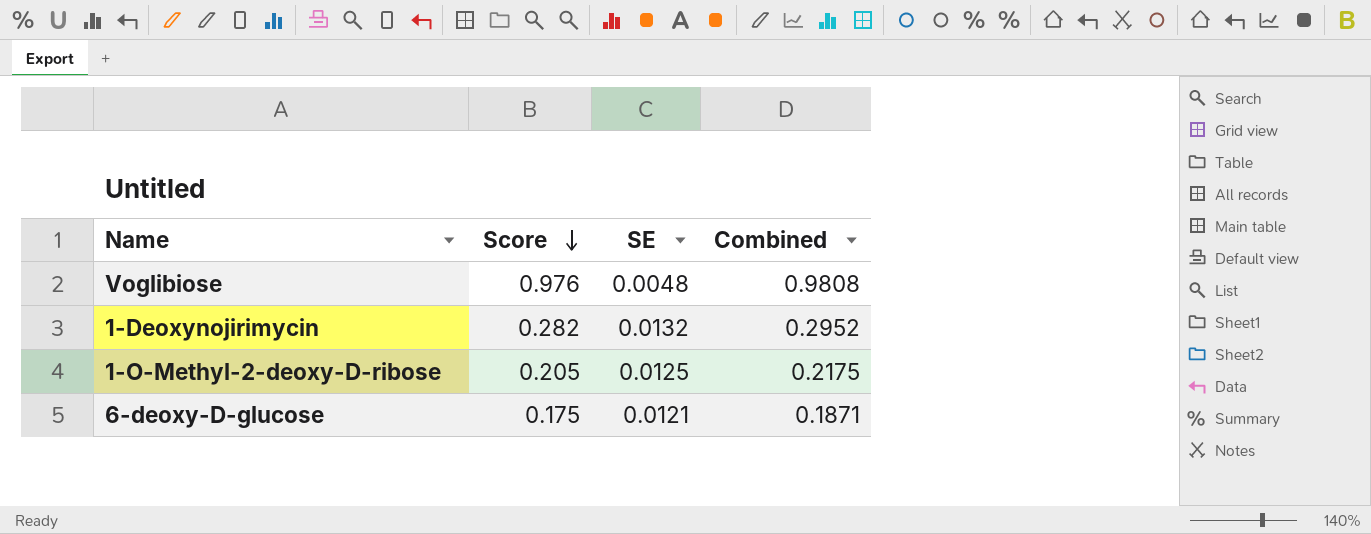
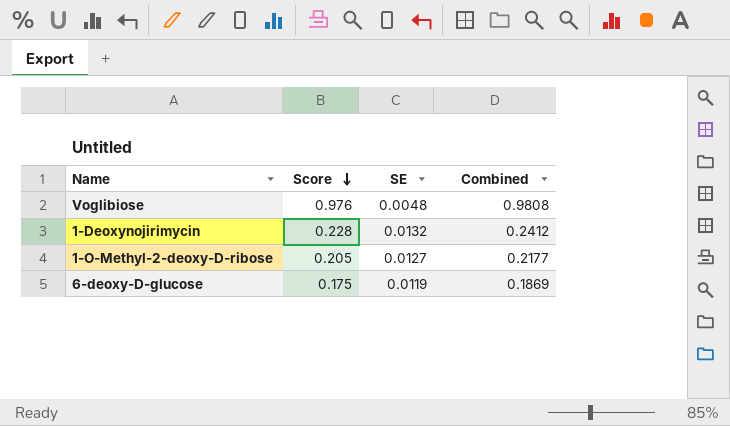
1-Deoxynojirimycin | Score: 0.282 -> 0.228
1-Deoxynojirimycin | Combined: 0.2952 -> 0.2412
1-O-Methyl-2-deoxy-D-ribose | SE: 0.0125 -> 0.0127
1-O-Methyl-2-deoxy-D-ribose | Combined: 0.2175 -> 0.2177
6-deoxy-D-glucose | SE: 0.0121 -> 0.0119
6-deoxy-D-glucose | Combined: 0.1871 -> 0.1869

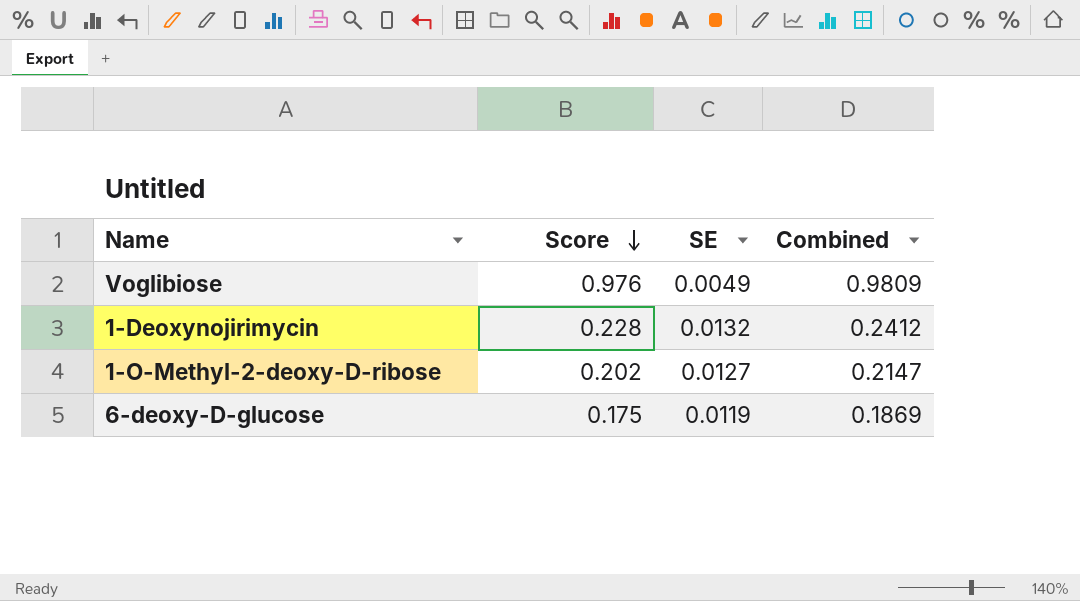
Voglibiose | SE: 0.0048 -> 0.0049
Voglibiose | Combined: 0.9808 -> 0.9809
1-O-Methyl-2-deoxy-D-ribose | Score: 0.205 -> 0.202
1-O-Methyl-2-deoxy-D-ribose | Combined: 0.2177 -> 0.2147

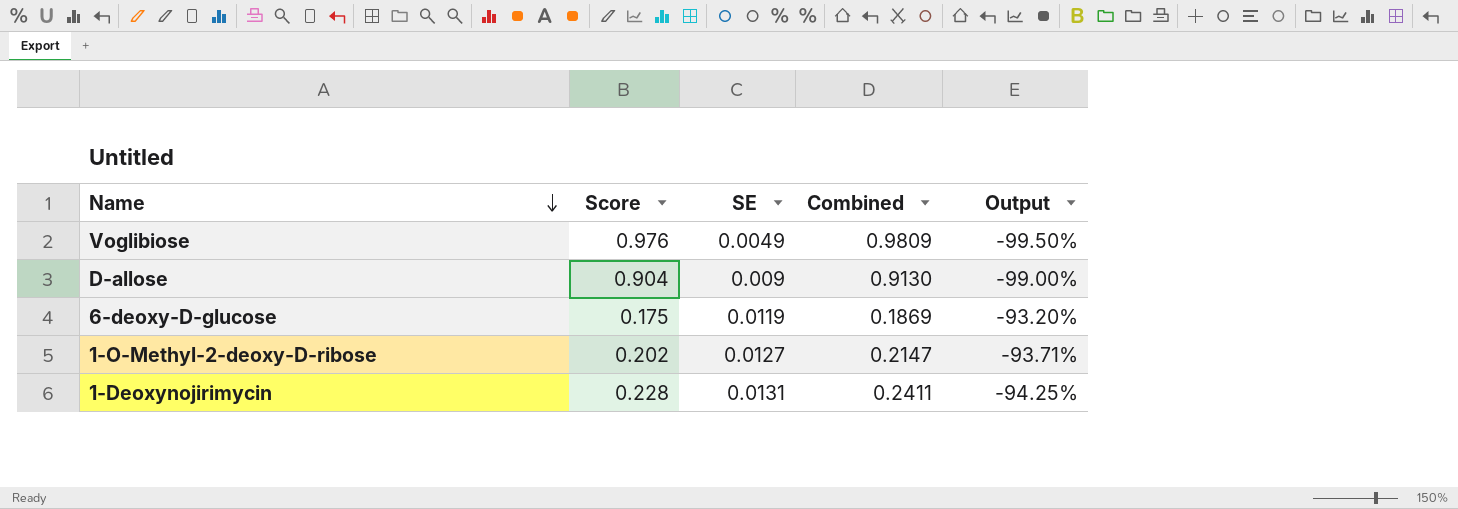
row order: Score descending -> Name descending
column Output | formula: none -> ([SE] - [Score]) / [Score]
row D-allose: none -> 0.904 | 0.009 | 0.9130 | -99.00%
1-Deoxynojirimycin | SE: 0.0132 -> 0.0131
1-Deoxynojirimycin | Combined: 0.2412 -> 0.2411

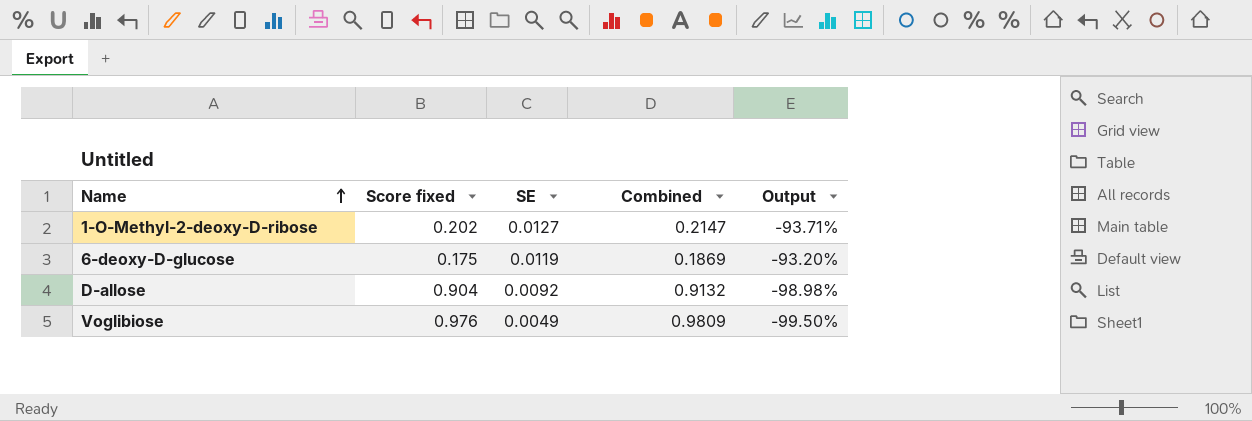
row order: Name descending -> Name ascending
column name: Score -> Score fixed
row 1-Deoxynojirimycin: 0.228 | 0.0131 | 0.2411 | -94.25% -> none
D-allose | SE: 0.009 -> 0.0092
D-allose | Combined: 0.9130 -> 0.9132
D-allose | Output: -99.00% -> -98.98%

